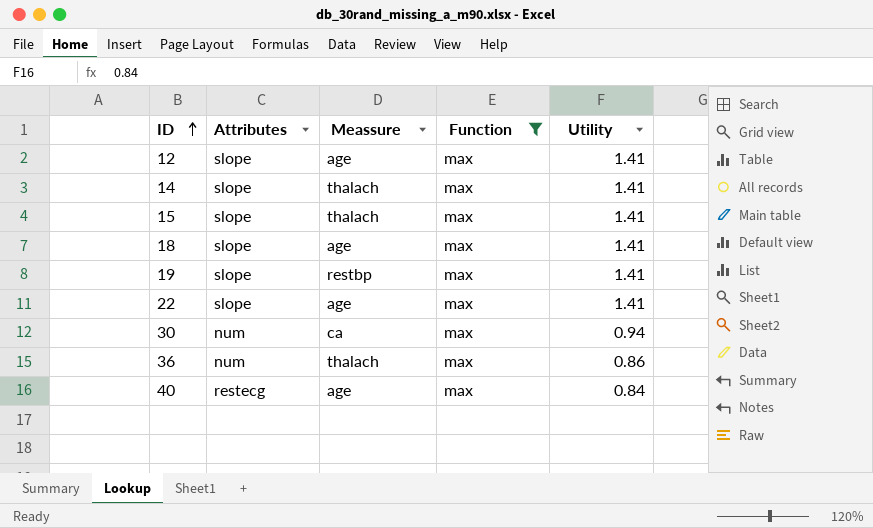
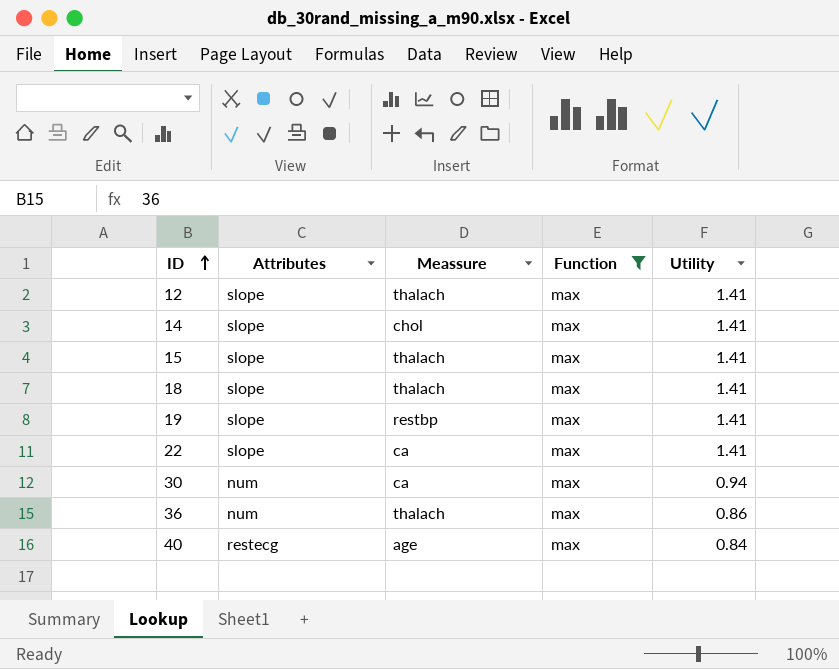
12 | Meassure: age -> thalach
14 | Meassure: thalach -> chol
18 | Meassure: age -> thalach
22 | Meassure: age -> ca

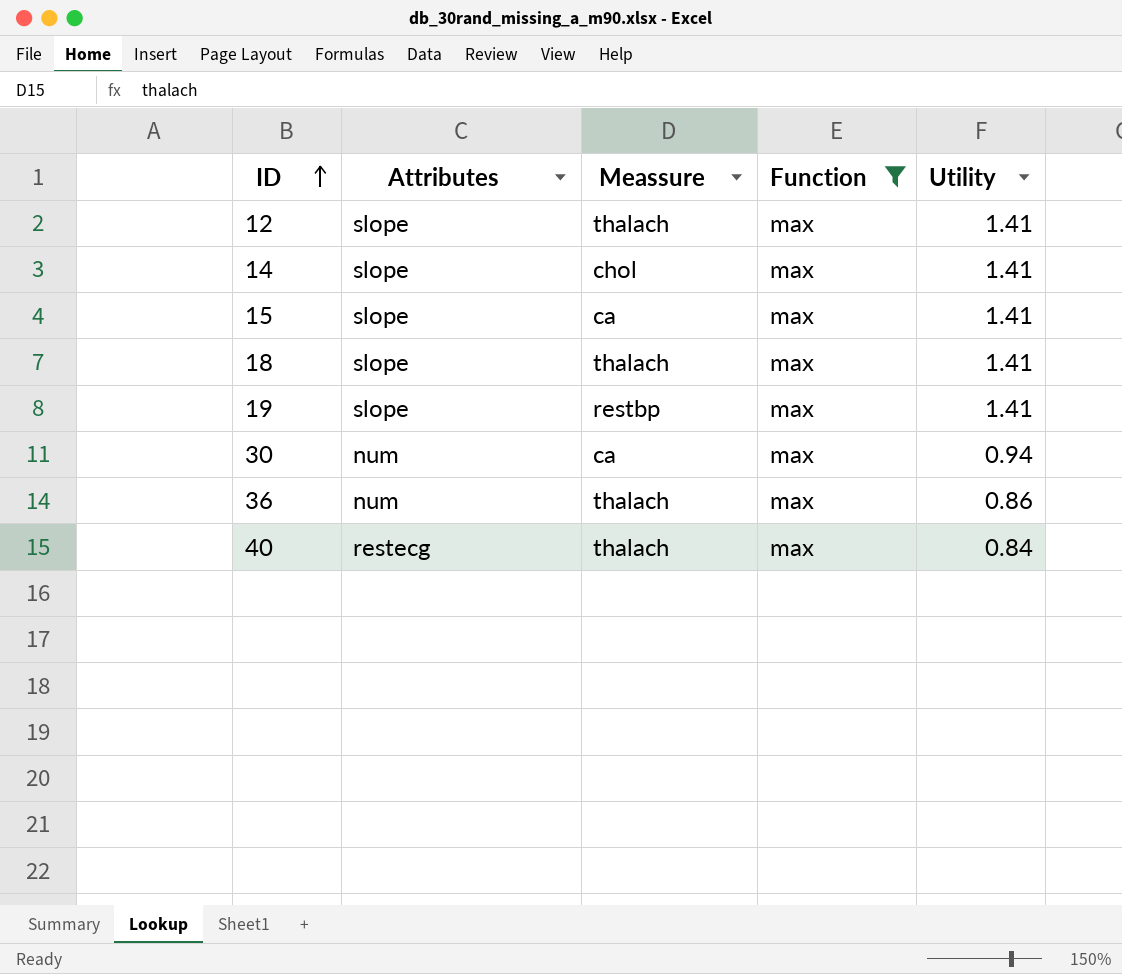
row 22: slope | ca | max | 1.41 -> none
15 | Meassure: thalach -> ca
40 | Meassure: age -> thalach

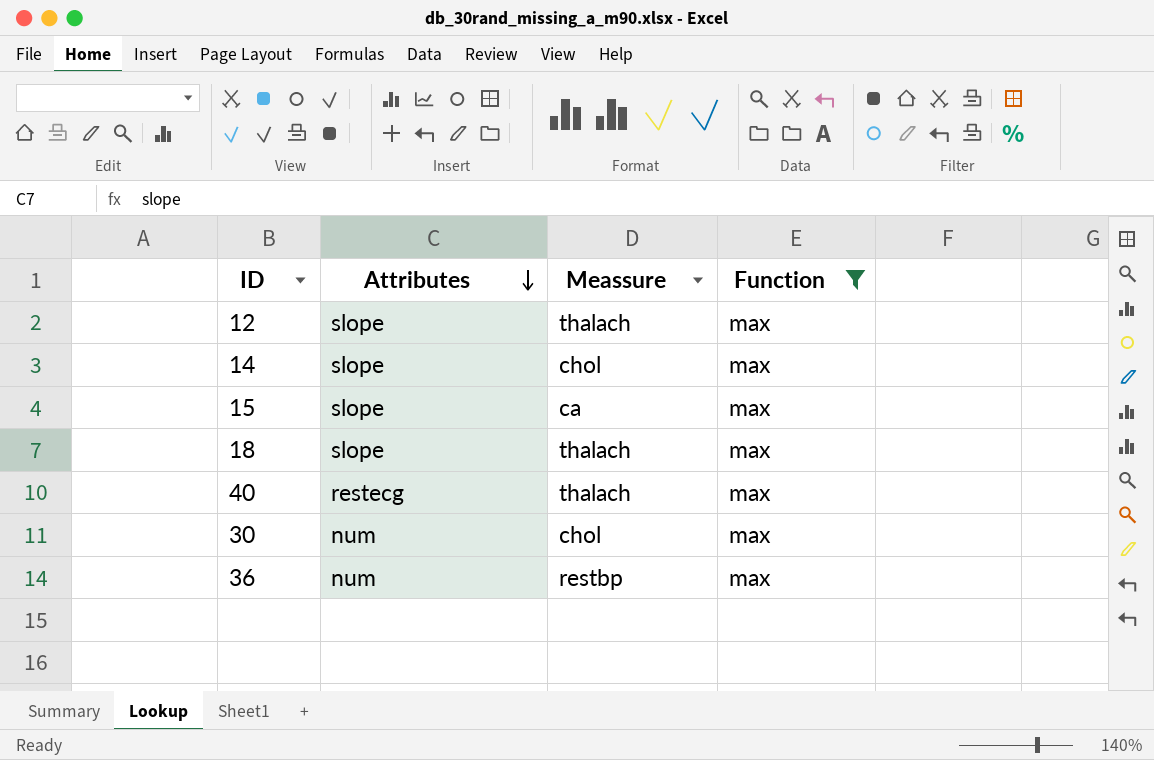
row order: ID ascending -> Attributes descending
column Utility | position: 5 -> none
row 19: slope | restbp | max | 1.41 -> none
30 | Meassure: ca -> chol
36 | Meassure: thalach -> restbp

